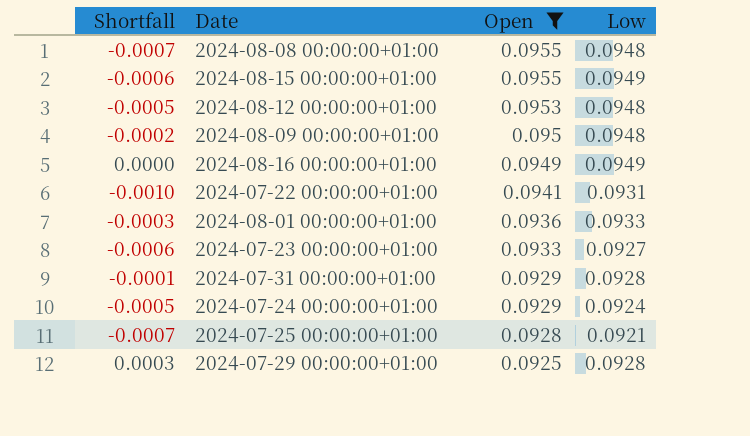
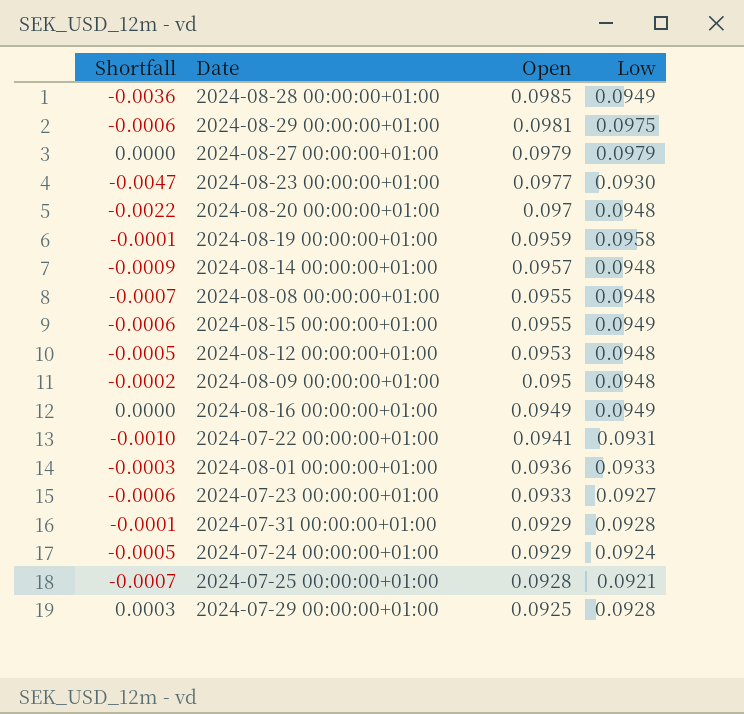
filter: Open <= 0.0955 -> none

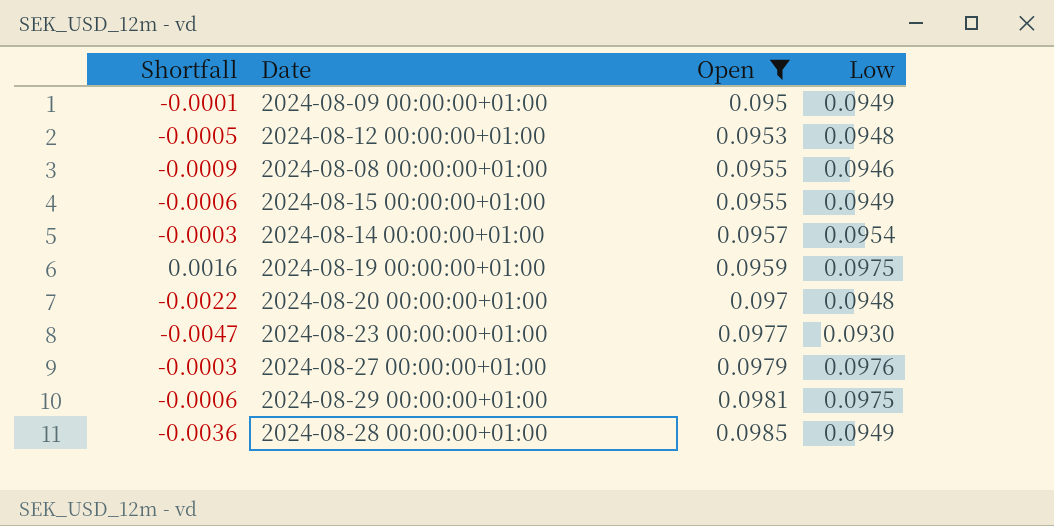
filter: none -> Open >= 0.095
row order: Open descending -> Open ascending
2024-08-09 00:00:00+01:00 | Shortfall: -0.0002 -> -0.0001
2024-08-09 00:00:00+01:00 | Low: 0.0948 -> 0.0949
2024-08-08 00:00:00+01:00 | Shortfall: -0.0007 -> -0.0009
2024-08-08 00:00:00+01:00 | Low: 0.0948 -> 0.0946
2024-08-14 00:00:00+01:00 | Shortfall: -0.0009 -> -0.0003
2024-08-14 00:00:00+01:00 | Low: 0.0948 -> 0.0954
2024-08-19 00:00:00+01:00 | Shortfall: -0.0001 -> 0.0016
2024-08-19 00:00:00+01:00 | Low: 0.0958 -> 0.0975
2024-08-27 00:00:00+01:00 | Shortfall: 0.0000 -> -0.0003
2024-08-27 00:00:00+01:00 | Low: 0.0979 -> 0.0976

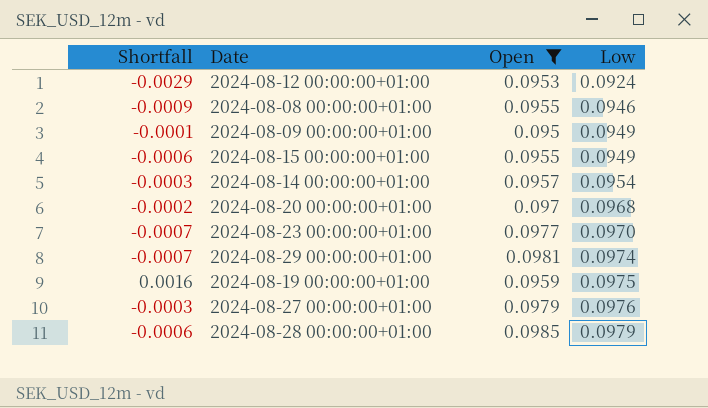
row order: Open ascending -> Low ascending
2024-08-12 00:00:00+01:00 | Shortfall: -0.0005 -> -0.0029
2024-08-12 00:00:00+01:00 | Low: 0.0948 -> 0.0924
2024-08-20 00:00:00+01:00 | Shortfall: -0.0022 -> -0.0002
2024-08-20 00:00:00+01:00 | Low: 0.0948 -> 0.0968
2024-08-23 00:00:00+01:00 | Shortfall: -0.0047 -> -0.0007
2024-08-23 00:00:00+01:00 | Low: 0.0930 -> 0.0970
2024-08-29 00:00:00+01:00 | Shortfall: -0.0006 -> -0.0007
2024-08-29 00:00:00+01:00 | Low: 0.0975 -> 0.0974
2024-08-28 00:00:00+01:00 | Shortfall: -0.0036 -> -0.0006
2024-08-28 00:00:00+01:00 | Low: 0.0949 -> 0.0979

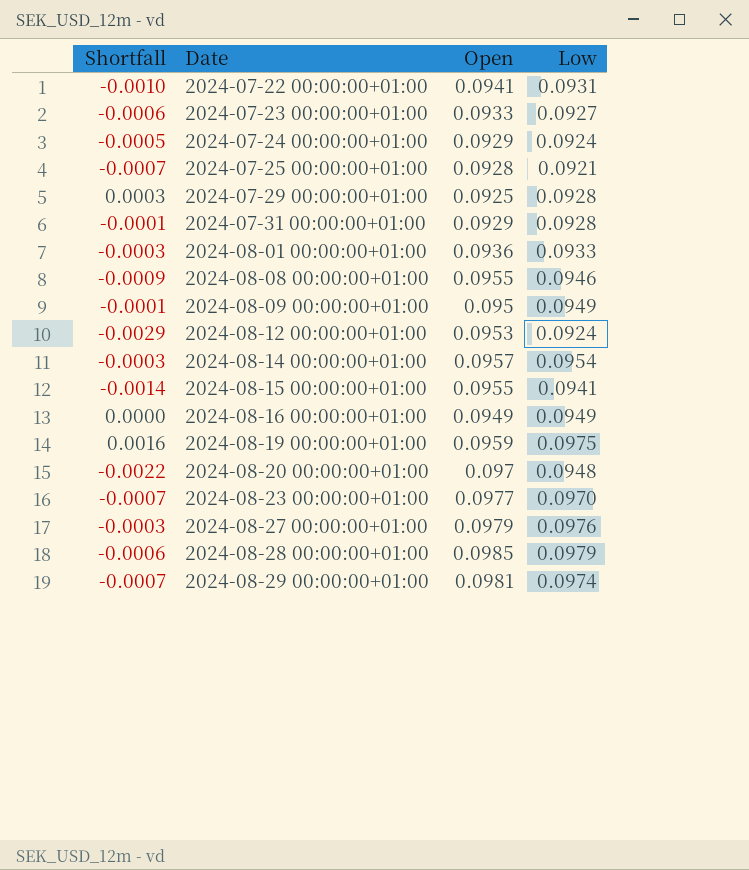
filter: Open >= 0.095 -> none
row order: Low ascending -> Date ascending
2024-08-15 00:00:00+01:00 | Shortfall: -0.0006 -> -0.0014
2024-08-15 00:00:00+01:00 | Low: 0.0949 -> 0.0941
2024-08-20 00:00:00+01:00 | Shortfall: -0.0002 -> -0.0022
2024-08-20 00:00:00+01:00 | Low: 0.0968 -> 0.0948

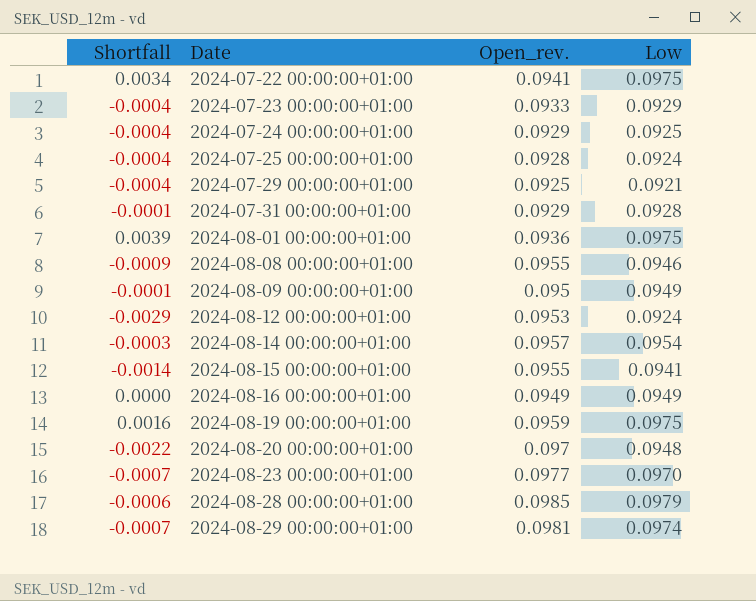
column name: Open -> Open_rev.
row 2024-08-27 00:00:00+01:00: -0.0003 | 0.0979 | 0.0976 -> none
2024-07-22 00:00:00+01:00 | Shortfall: -0.0010 -> 0.0034
2024-07-22 00:00:00+01:00 | Low: 0.0931 -> 0.0975
2024-07-23 00:00:00+01:00 | Shortfall: -0.0006 -> -0.0004
2024-07-23 00:00:00+01:00 | Low: 0.0927 -> 0.0929
2024-07-24 00:00:00+01:00 | Shortfall: -0.0005 -> -0.0004
2024-07-24 00:00:00+01:00 | Low: 0.0924 -> 0.0925
2024-07-25 00:00:00+01:00 | Shortfall: -0.0007 -> -0.0004
2024-07-25 00:00:00+01:00 | Low: 0.0921 -> 0.0924
2024-07-29 00:00:00+01:00 | Shortfall: 0.0003 -> -0.0004
2024-07-29 00:00:00+01:00 | Low: 0.0928 -> 0.0921
2024-08-01 00:00:00+01:00 | Shortfall: -0.0003 -> 0.0039
2024-08-01 00:00:00+01:00 | Low: 0.0933 -> 0.0975

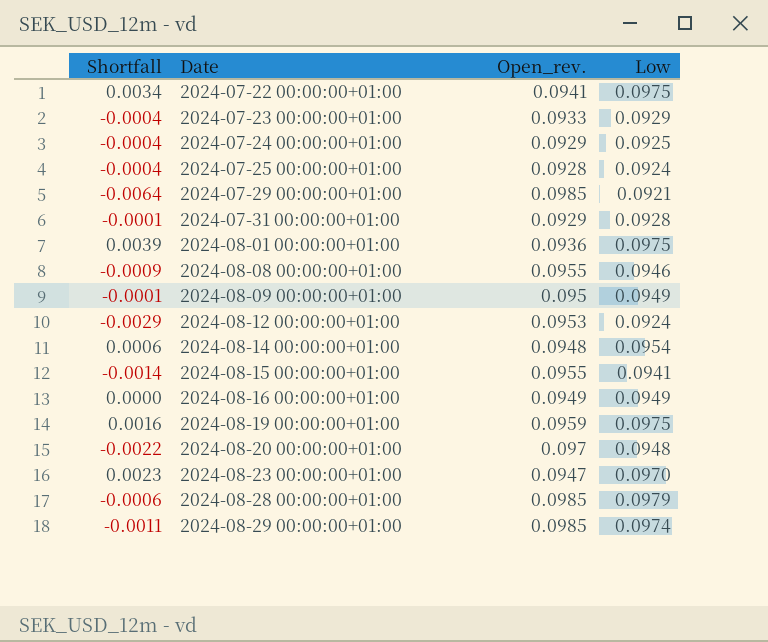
2024-07-29 00:00:00+01:00 | Shortfall: -0.0004 -> -0.0064
2024-07-29 00:00:00+01:00 | Open_rev.: 0.0925 -> 0.0985
2024-08-14 00:00:00+01:00 | Shortfall: -0.0003 -> 0.0006
2024-08-14 00:00:00+01:00 | Open_rev.: 0.0957 -> 0.0948
2024-08-23 00:00:00+01:00 | Shortfall: -0.0007 -> 0.0023
2024-08-23 00:00:00+01:00 | Open_rev.: 0.0977 -> 0.0947
2024-08-29 00:00:00+01:00 | Shortfall: -0.0007 -> -0.0011
2024-08-29 00:00:00+01:00 | Open_rev.: 0.0981 -> 0.0985

